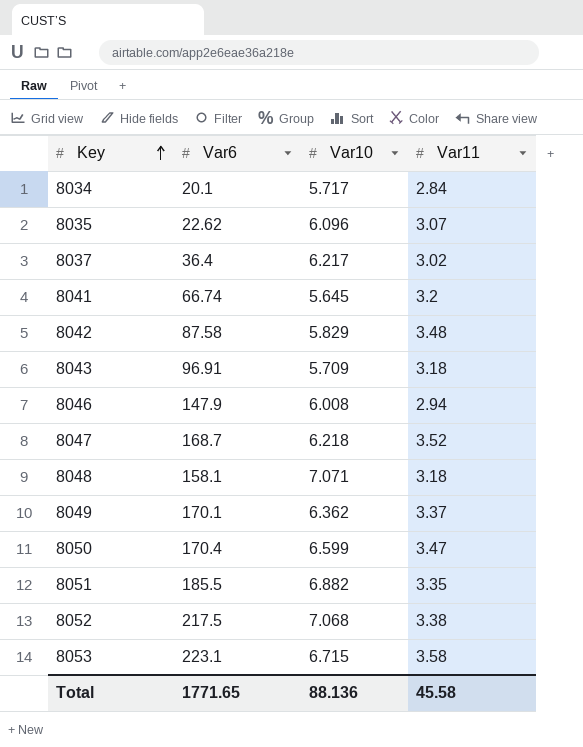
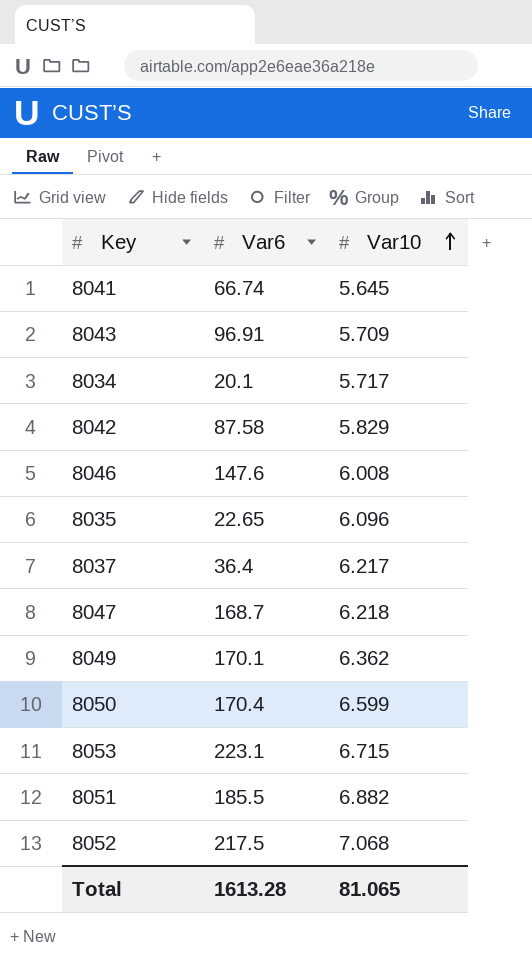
row order: Key ascending -> Var10 ascending
column Var11 | position: 4 -> none
row 8048: 158.1 | 7.071 | 3.18 -> none
8046 | Var6: 147.9 -> 147.6
8035 | Var6: 22.62 -> 22.65
Total | Var6: 1771.65 -> 1613.28
Total | Var10: 88.136 -> 81.065

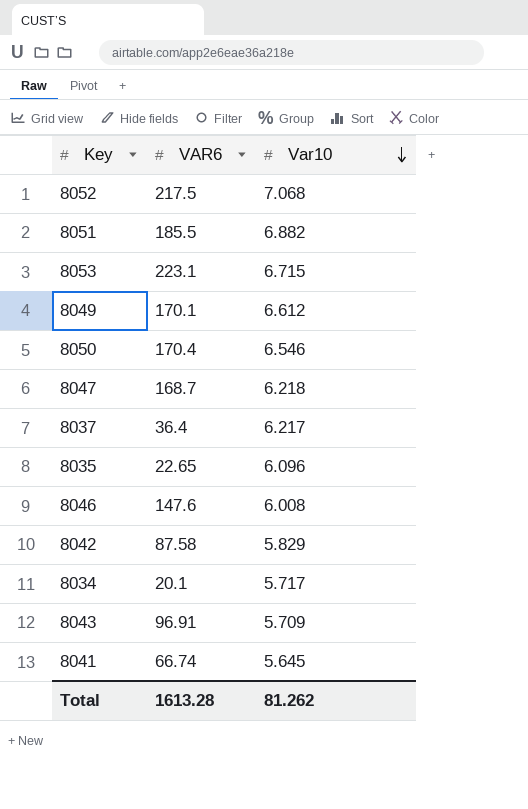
row order: Var10 ascending -> Var10 descending
column name: Var6 -> VAR6
8049 | Var10: 6.362 -> 6.612
8050 | Var10: 6.599 -> 6.546
Total | Var10: 81.065 -> 81.262

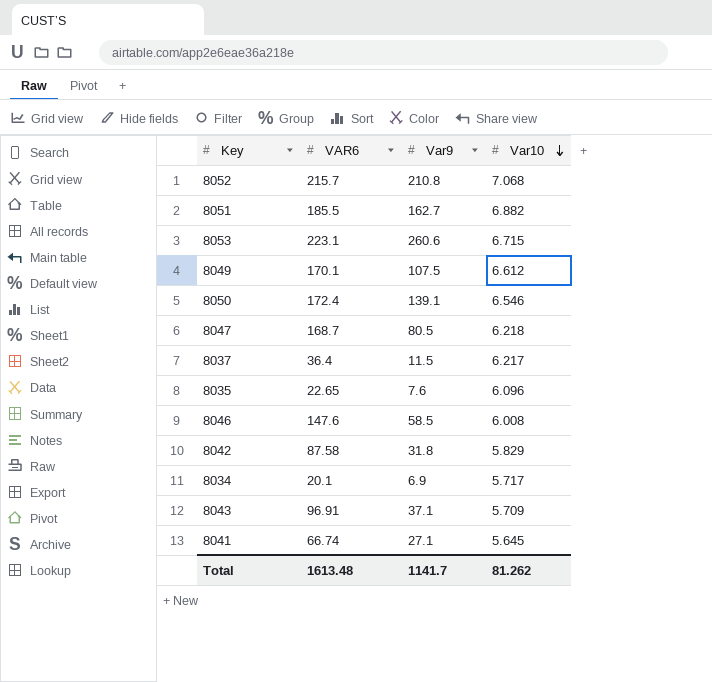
column Var9 | position: none -> 3
8052 | VAR6: 217.5 -> 215.7
8050 | VAR6: 170.4 -> 172.4
Total | VAR6: 1613.28 -> 1613.48

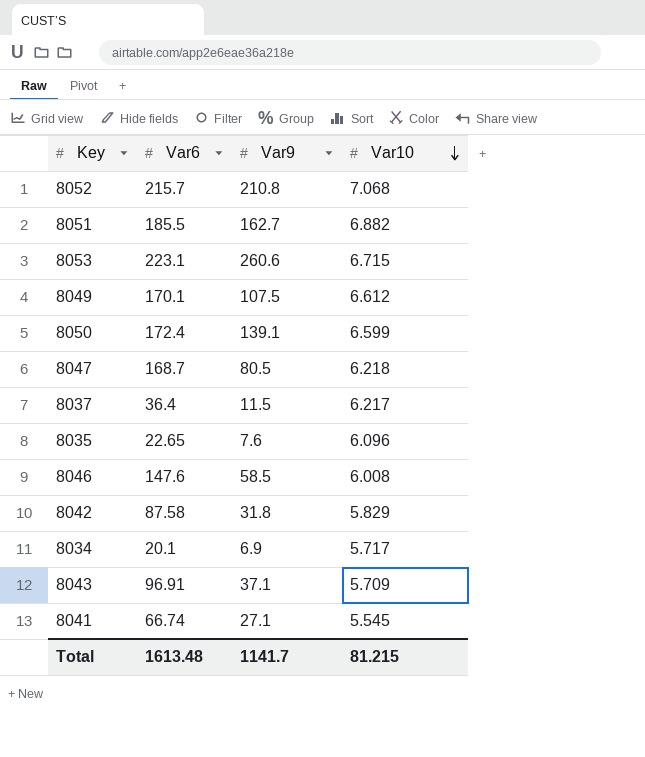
column name: VAR6 -> Var6
8050 | Var10: 6.546 -> 6.599
8041 | Var10: 5.645 -> 5.545
Total | Var10: 81.262 -> 81.215

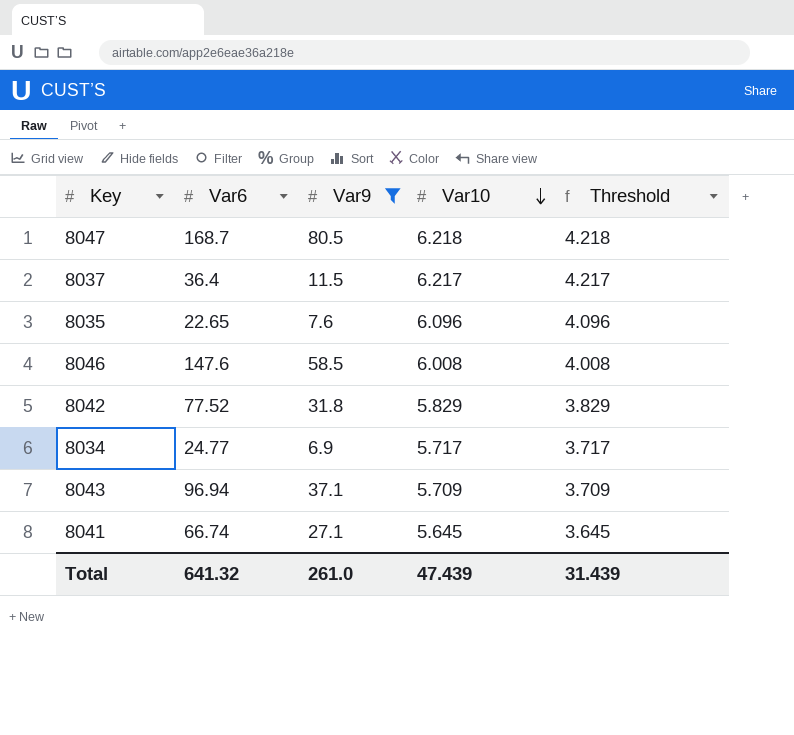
filter: none -> Var9 <= 80.5
column Threshold | formula: none -> [Var10] - 2
8042 | Var6: 87.58 -> 77.52
8034 | Var6: 20.1 -> 24.77
8043 | Var6: 96.91 -> 96.94
8041 | Var10: 5.545 -> 5.645
Total | Var6: 1613.48 -> 641.32
Total | Var9: 1141.7 -> 261.0
Total | Var10: 81.215 -> 47.439

